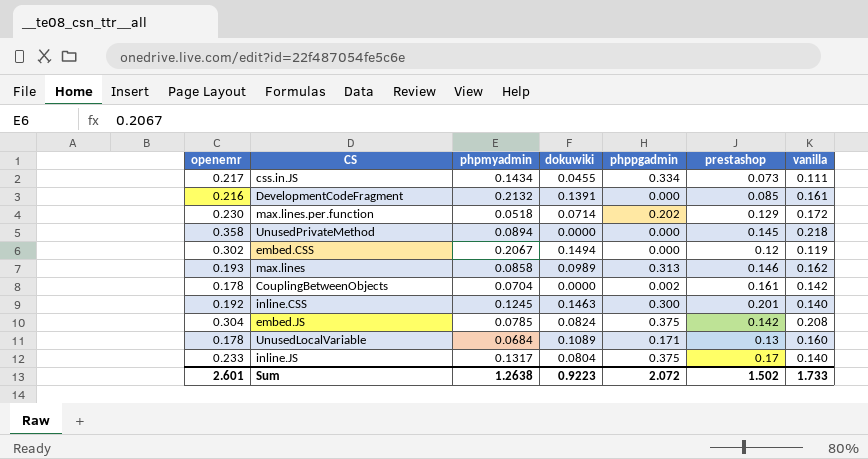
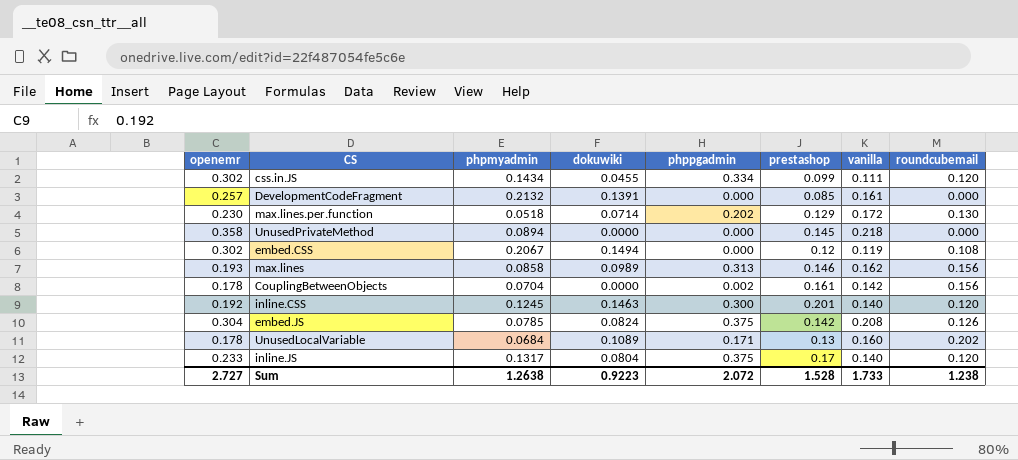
column roundcubemail | position: none -> 8
css.in.JS | openemr: 0.217 -> 0.302
css.in.JS | prestashop: 0.073 -> 0.099
DevelopmentCodeFragment | openemr: 0.216 -> 0.257
Sum | openemr: 2.601 -> 2.727
Sum | prestashop: 1.502 -> 1.528

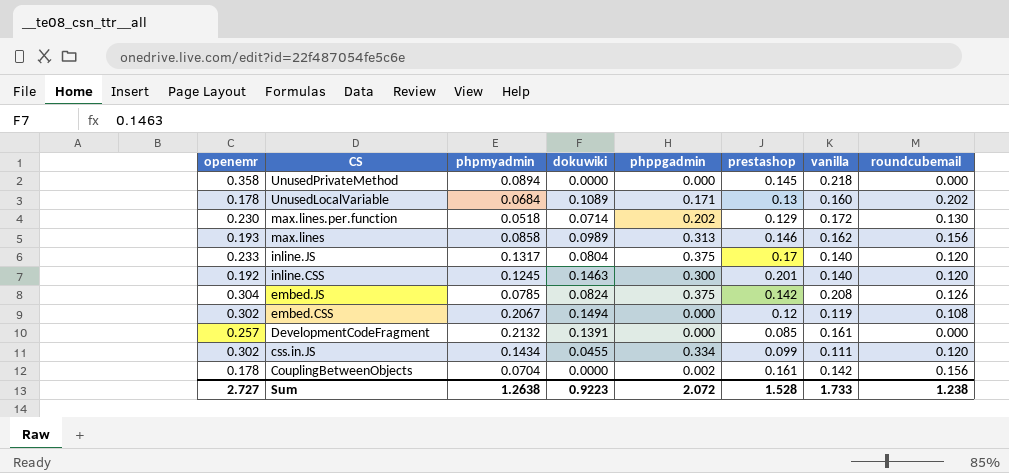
row order: none -> CS descending

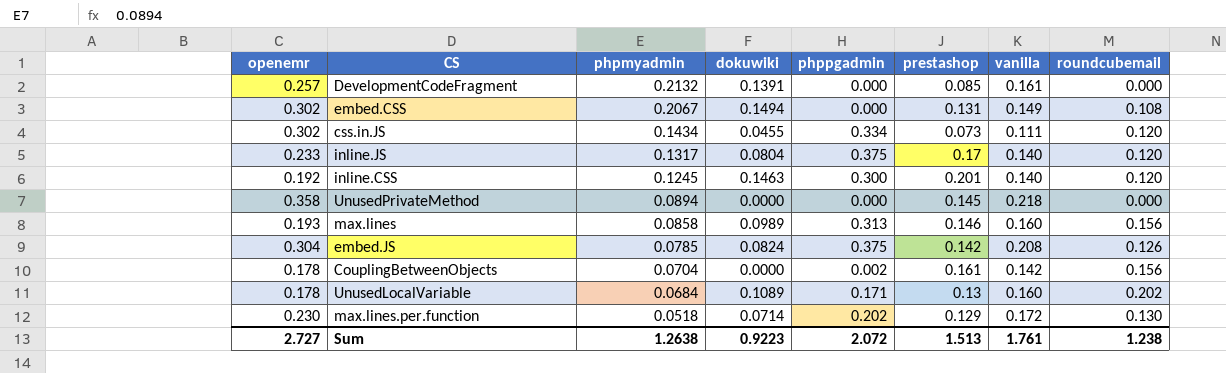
row order: CS descending -> phpmyadmin descending
embed.CSS | prestashop: 0.12 -> 0.131
embed.CSS | vanilla: 0.119 -> 0.149
css.in.JS | prestashop: 0.099 -> 0.073
max.lines | vanilla: 0.162 -> 0.160
Sum | prestashop: 1.528 -> 1.513
Sum | vanilla: 1.733 -> 1.761

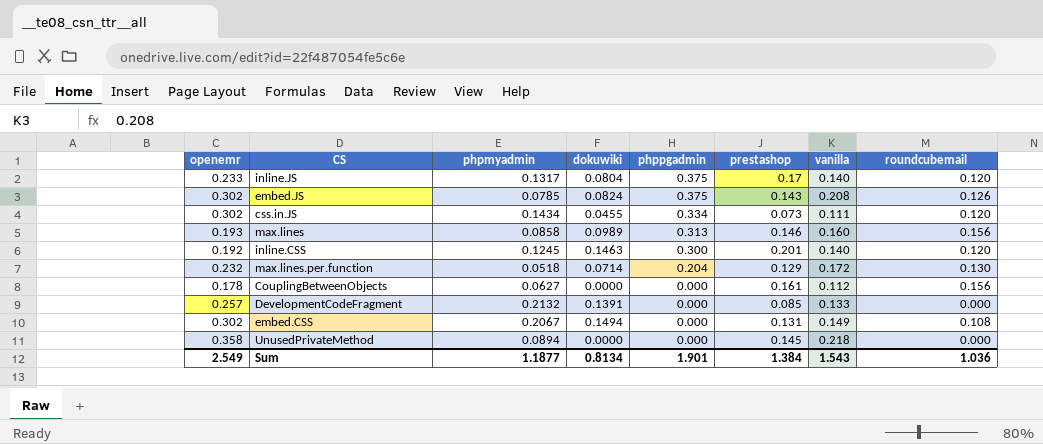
row order: phpmyadmin descending -> phppgadmin descending
row UnusedLocalVariable: 0.178 | 0.0684 | 0.1089 | 0.171 | 0.13 | 0.160 | 0.202 -> none
embed.JS | openemr: 0.304 -> 0.302
embed.JS | prestashop: 0.142 -> 0.143
max.lines.per.function | openemr: 0.230 -> 0.232
max.lines.per.function | phppgadmin: 0.202 -> 0.204
CouplingBetweenObjects | phpmyadmin: 0.0704 -> 0.0627
CouplingBetweenObjects | phppgadmin: 0.002 -> 0.000
CouplingBetweenObjects | vanilla: 0.142 -> 0.112
DevelopmentCodeFragment | vanilla: 0.161 -> 0.133
Sum | openemr: 2.727 -> 2.549
Sum | phpmyadmin: 1.2638 -> 1.1877
Sum | dokuwiki: 0.9223 -> 0.8134
Sum | phppgadmin: 2.072 -> 1.901
Sum | prestashop: 1.513 -> 1.384
Sum | vanilla: 1.761 -> 1.543
Sum | roundcubemail: 1.238 -> 1.036

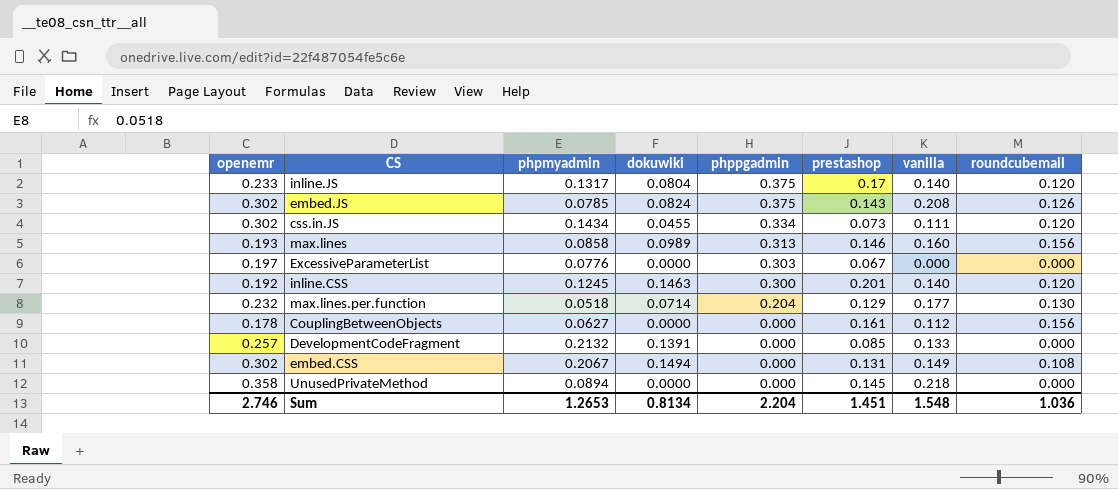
row ExcessiveParameterList: none -> 0.197 | 0.0776 | 0.0000 | 0.303 | 0.067 | 0.000 | 0.000
max.lines.per.function | vanilla: 0.172 -> 0.177
Sum | openemr: 2.549 -> 2.746
Sum | phpmyadmin: 1.1877 -> 1.2653
Sum | phppgadmin: 1.901 -> 2.204
Sum | prestashop: 1.384 -> 1.451
Sum | vanilla: 1.543 -> 1.548

